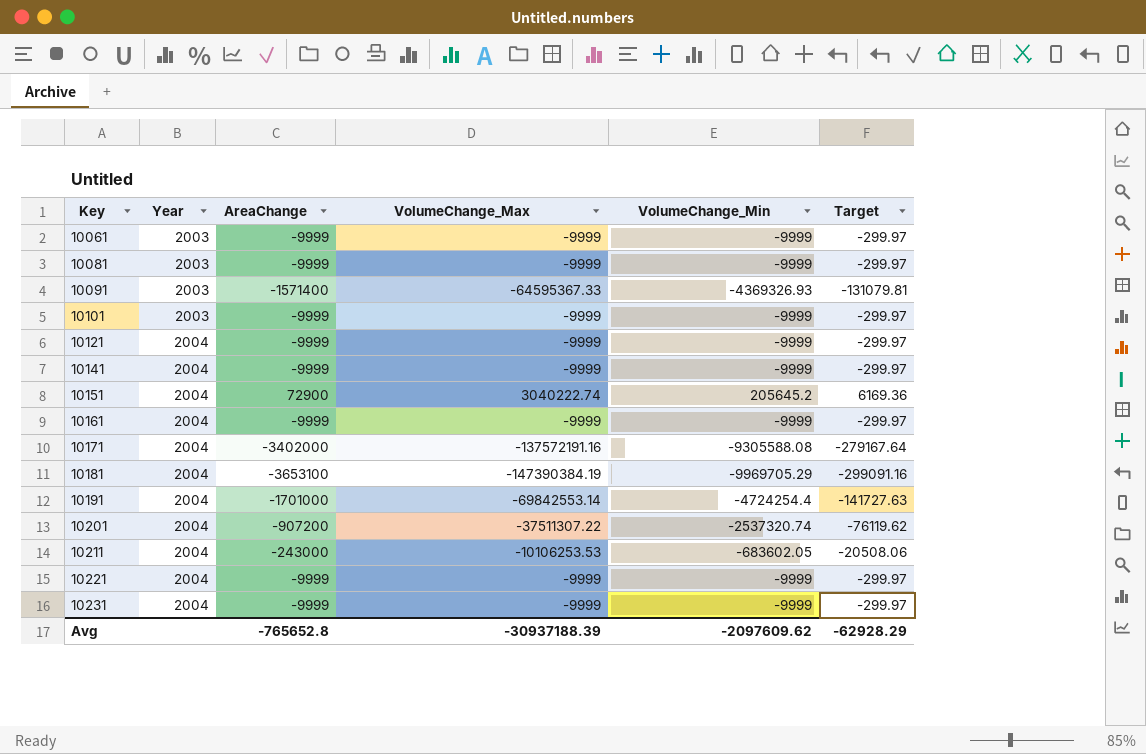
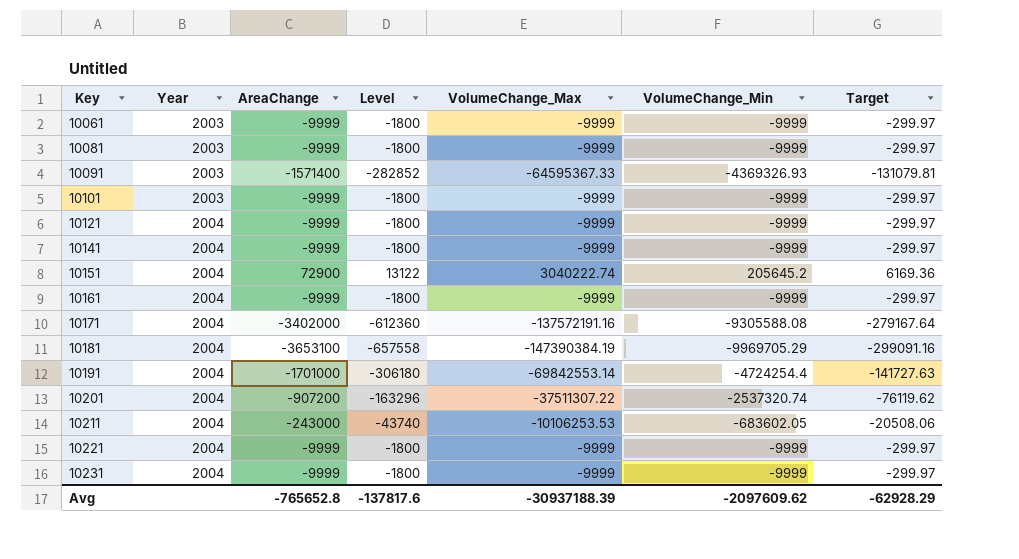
column Level | formula: none -> [AreaChange] * 0.18

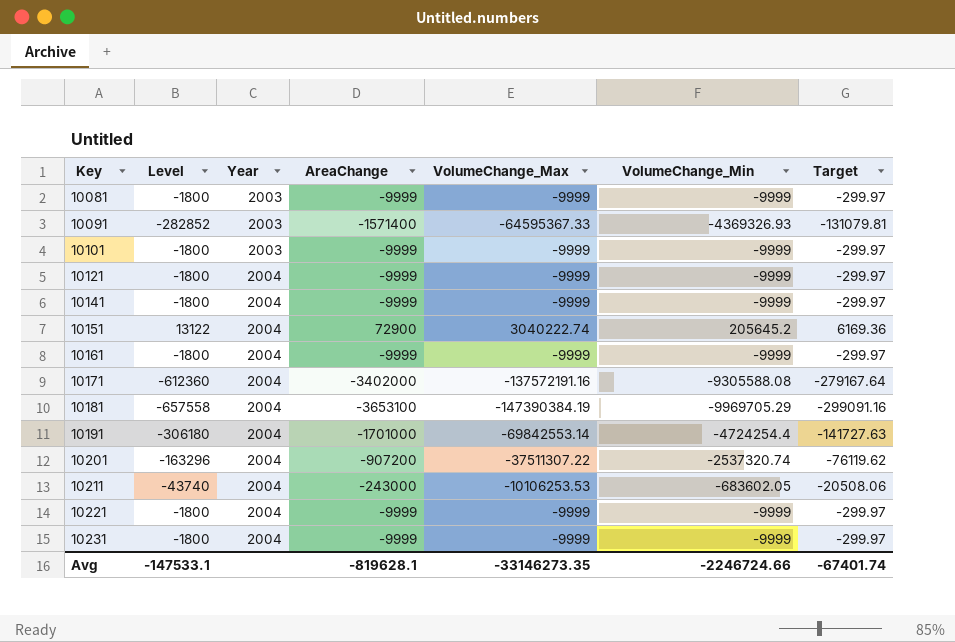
column Level | position: 4 -> 2
row 10061: 2003 | -9999 | -1800 | -9999 | -9999 | -299.97 -> none
Avg | Level: -137817.6 -> -147533.1
Avg | AreaChange: -765652.8 -> -819628.1
Avg | VolumeChange_Max: -30937188.39 -> -33146273.35
Avg | VolumeChange_Min: -2097609.62 -> -2246724.66
Avg | Target: -62928.29 -> -67401.74

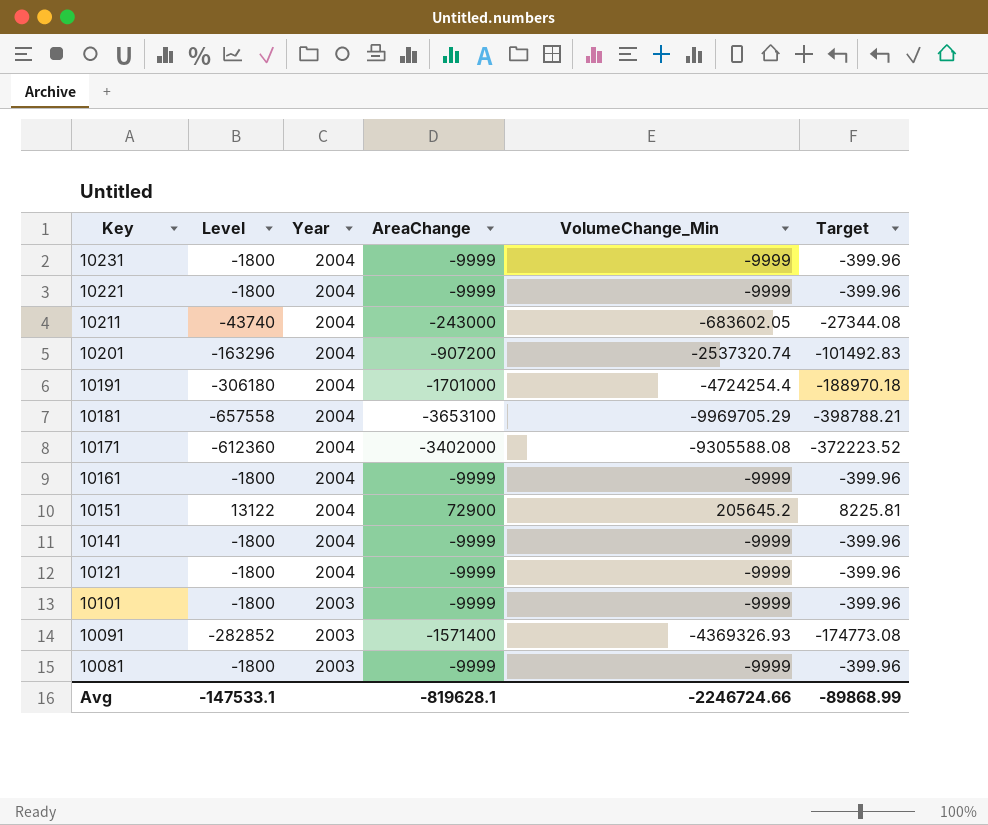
row order: Key ascending -> Key descending
column VolumeChange_Max | position: 5 -> none
column Target | formula: [VolumeChange_Min] * 0.03 -> [VolumeChange_Min] * 0.04
Avg | Target: -67401.74 -> -89868.99

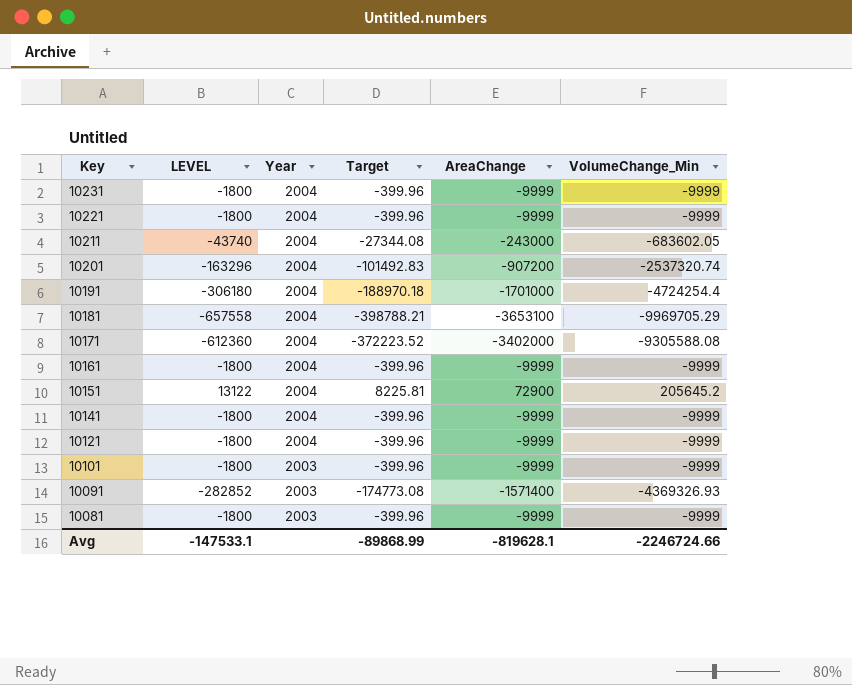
column name: Level -> LEVEL
column Target | position: 6 -> 4

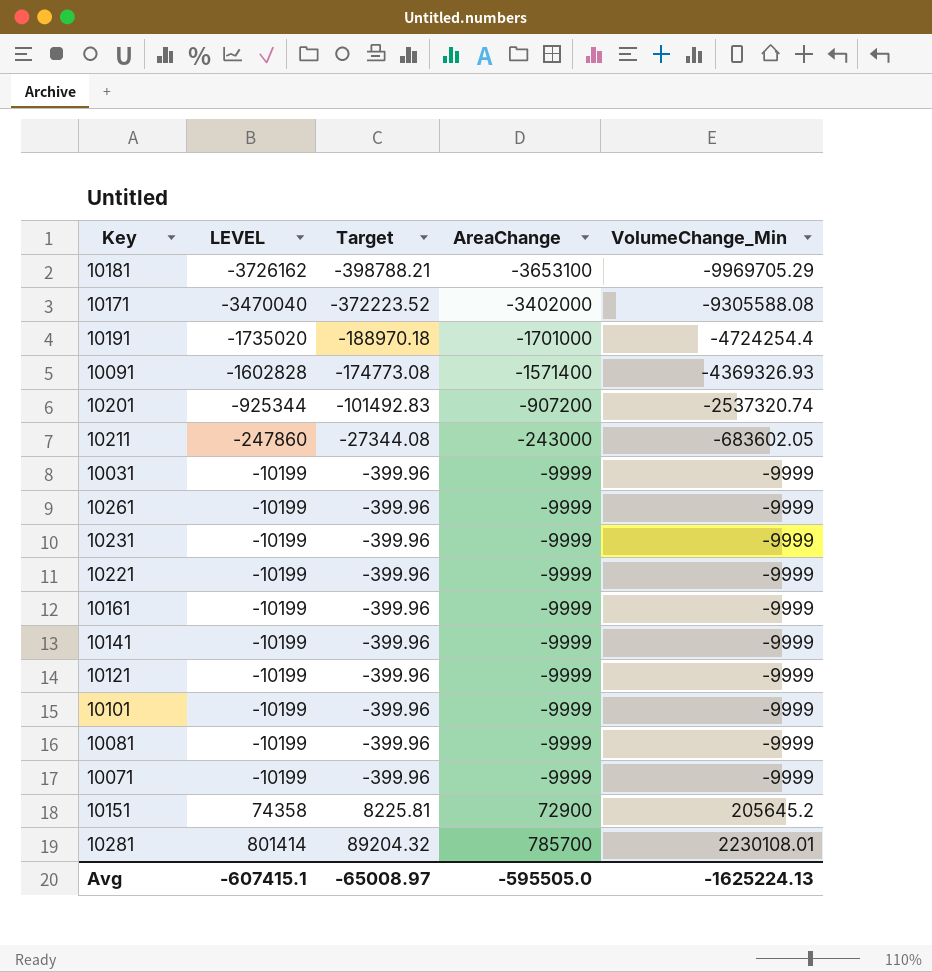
row order: Key descending -> LEVEL ascending
column Year | position: 3 -> none
column LEVEL | formula: [AreaChange] * 0.18 -> [AreaChange] * 1.02
row 10031: none -> -10199 | -399.96 | -9999 | -9999
row 10261: none -> -10199 | -399.96 | -9999 | -9999
row 10071: none -> -10199 | -399.96 | -9999 | -9999
row 10281: none -> 801414 | 89204.32 | 785700 | 2230108.01
Avg | LEVEL: -147533.1 -> -607415.1
Avg | Target: -89868.99 -> -65008.97
Avg | AreaChange: -819628.1 -> -595505.0
Avg | VolumeChange_Min: -2246724.66 -> -1625224.13

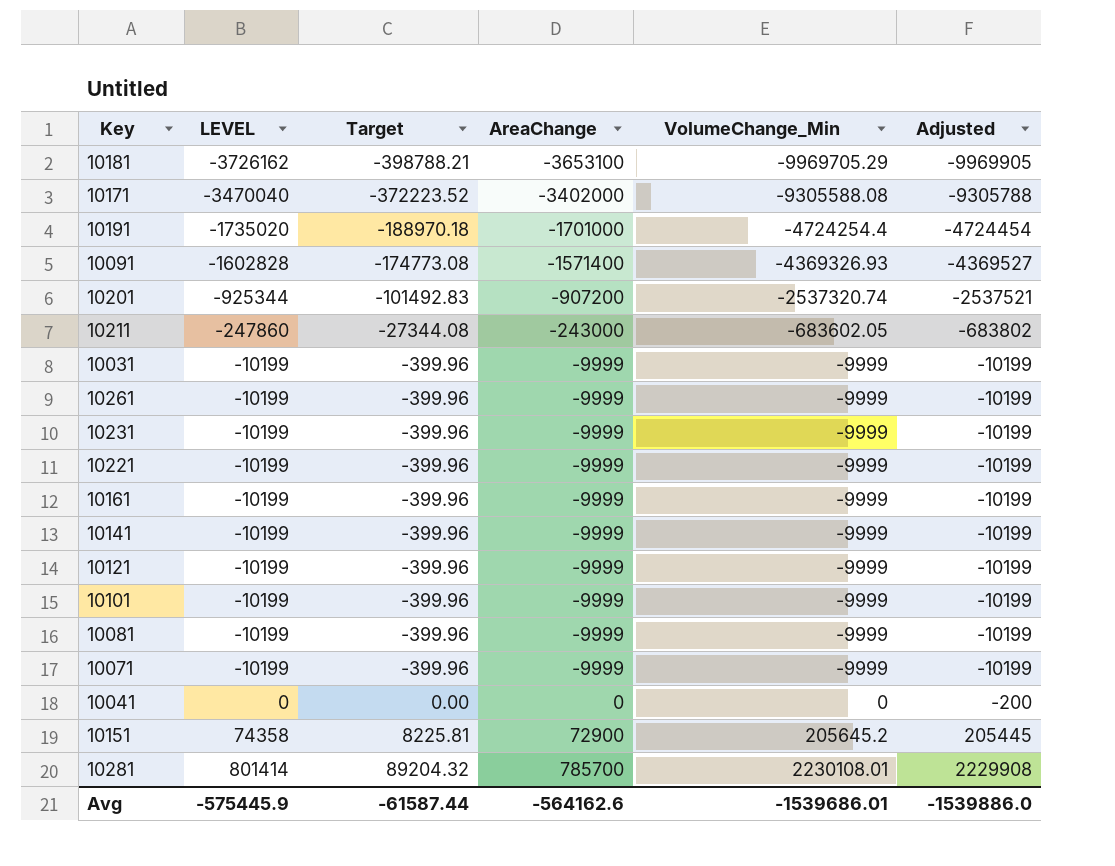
column Adjusted | formula: none -> [VolumeChange_Min] - 200
row 10041: none -> 0 | 0.00 | 0 | 0 | -200
Avg | LEVEL: -607415.1 -> -575445.9
Avg | Target: -65008.97 -> -61587.44
Avg | AreaChange: -595505.0 -> -564162.6
Avg | VolumeChange_Min: -1625224.13 -> -1539686.01

